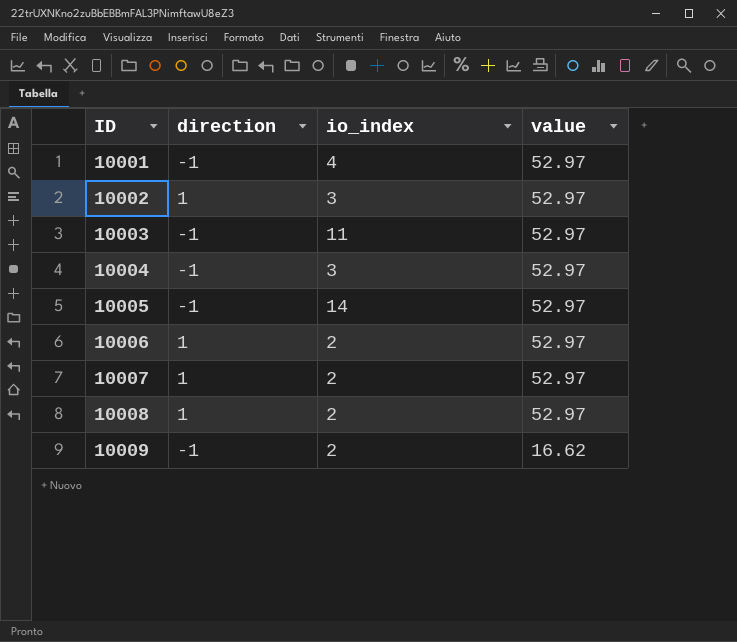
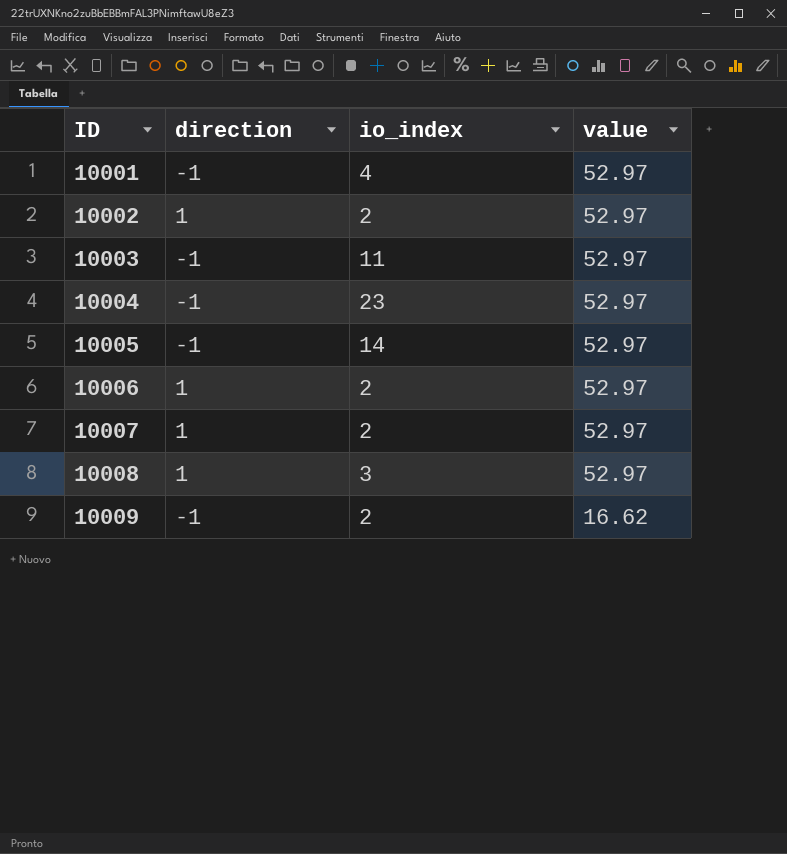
10002 | io_index: 3 -> 2
10004 | io_index: 3 -> 23
10008 | io_index: 2 -> 3

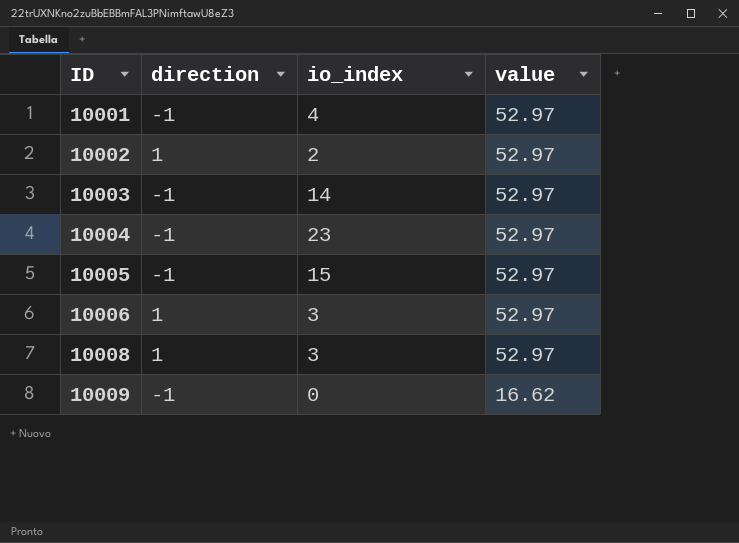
row 10007: 1 | 2 | 52.97 -> none
10003 | io_index: 11 -> 14
10005 | io_index: 14 -> 15
10006 | io_index: 2 -> 3
10009 | io_index: 2 -> 0

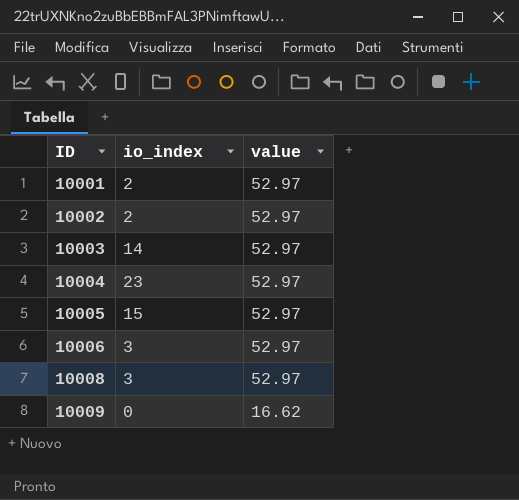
column direction | position: 2 -> none
10001 | io_index: 4 -> 2

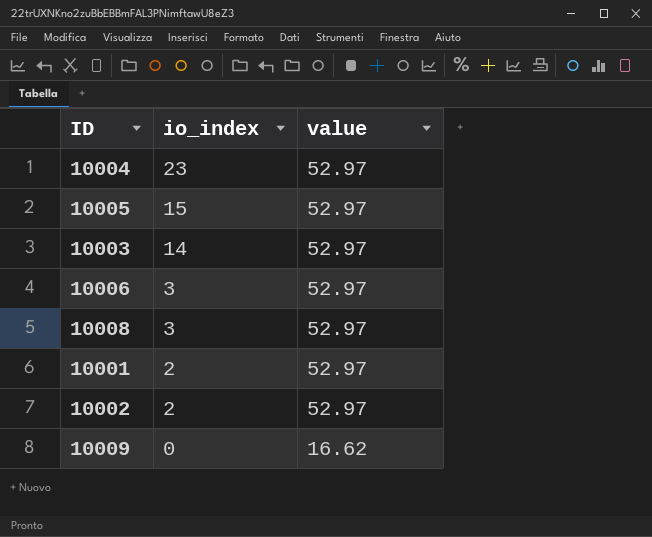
row order: ID ascending -> io_index descending

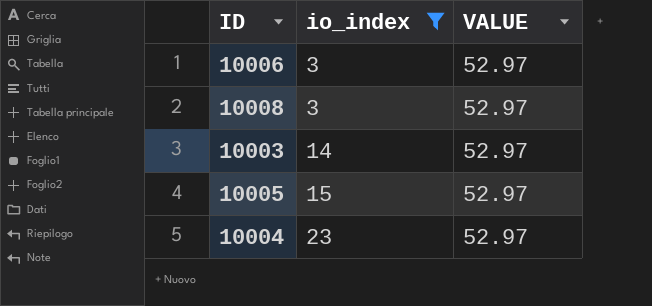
filter: none -> io_index >= 3
row order: io_index descending -> io_index ascending
column name: value -> VALUE

